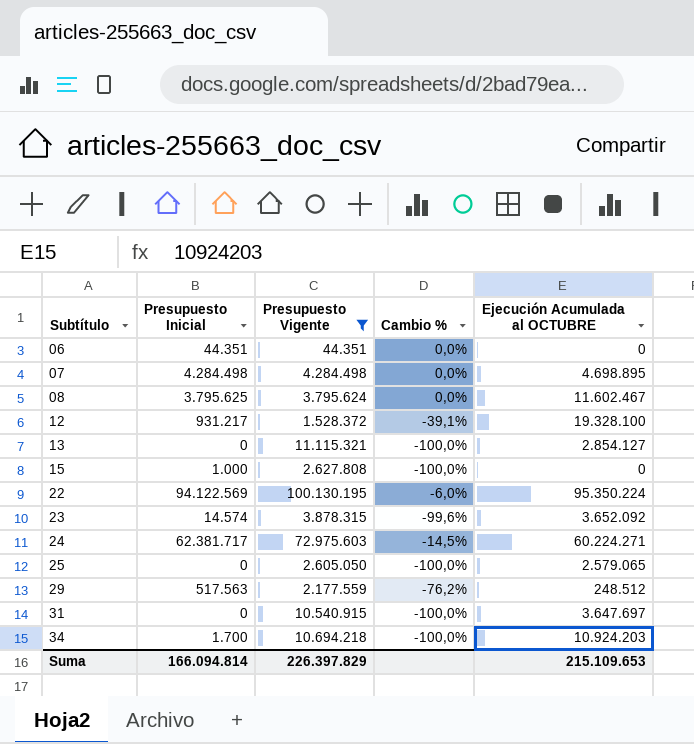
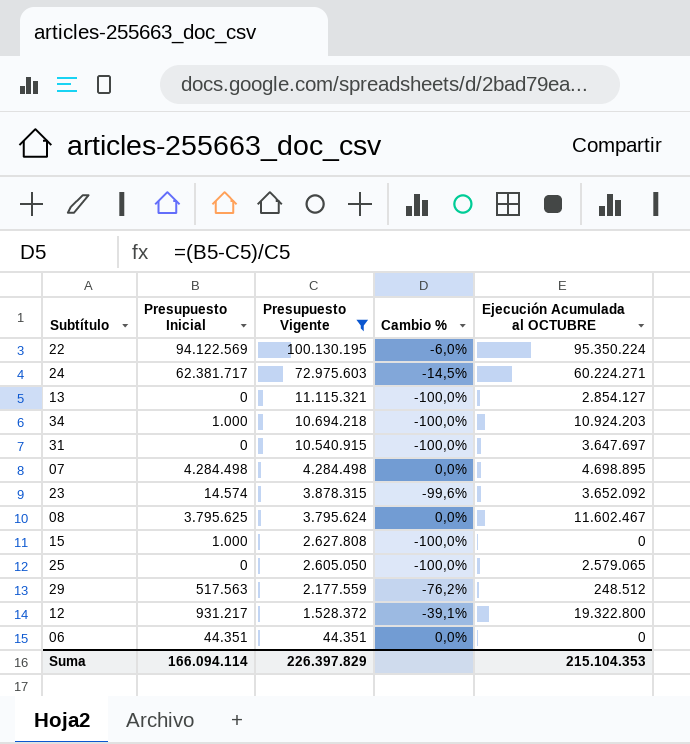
row order: Subtítulo ascending -> Presupuesto Vigente descending
34 | Presupuesto Inicial: 1.700 -> 1.000
12 | Ejecución Acumulada al OCTUBRE: 19.328.100 -> 19.322.800
Suma | Presupuesto Inicial: 166.094.814 -> 166.094.114
Suma | Ejecución Acumulada al OCTUBRE: 215.109.653 -> 215.104.353

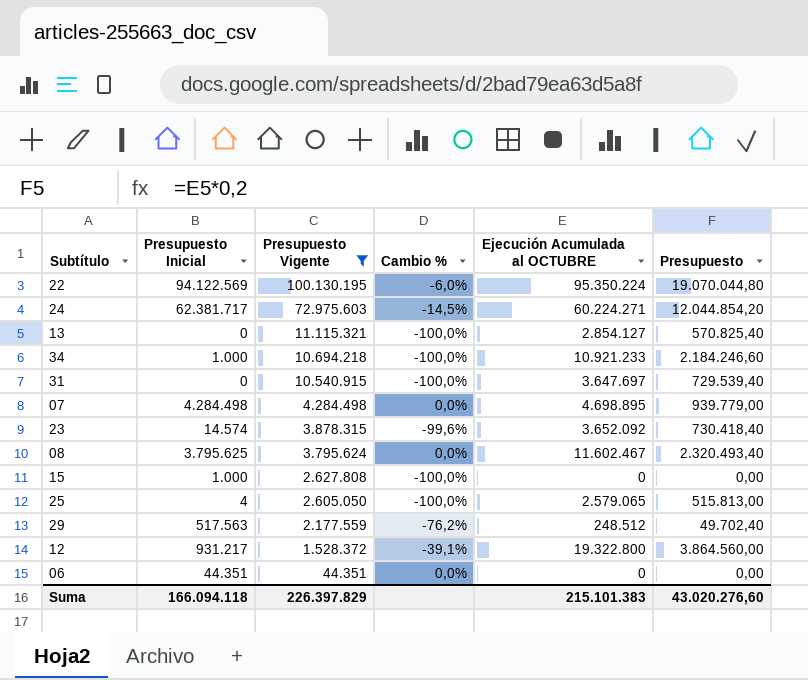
column Presupuesto | formula: none -> [Ejecución Acumulada al OCTUBRE] * 0,2
34 | Ejecución Acumulada al OCTUBRE: 10.924.203 -> 10.921.233
25 | Presupuesto Inicial: 0 -> 4
Suma | Presupuesto Inicial: 166.094.114 -> 166.094.118
Suma | Ejecución Acumulada al OCTUBRE: 215.104.353 -> 215.101.383

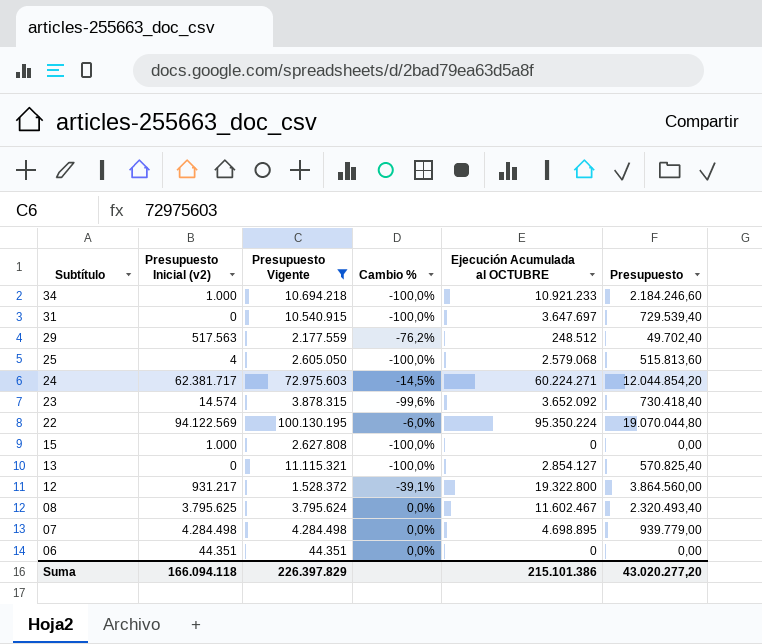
row order: Presupuesto Vigente descending -> Subtítulo descending
column name: Presupuesto Inicial -> Presupuesto Inicial (v2)
25 | Ejecución Acumulada al OCTUBRE: 2.579.065 -> 2.579.068
25 | Presupuesto: 515.813,00 -> 515.813,60
Suma | Ejecución Acumulada al OCTUBRE: 215.101.383 -> 215.101.386
Suma | Presupuesto: 43.020.276,60 -> 43.020.277,20

